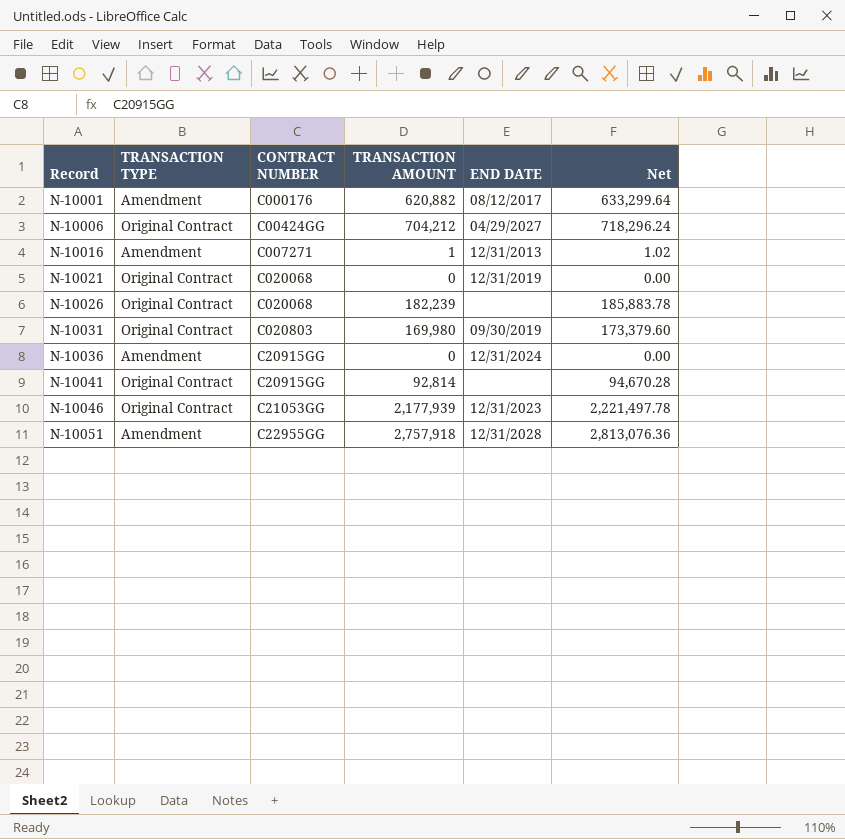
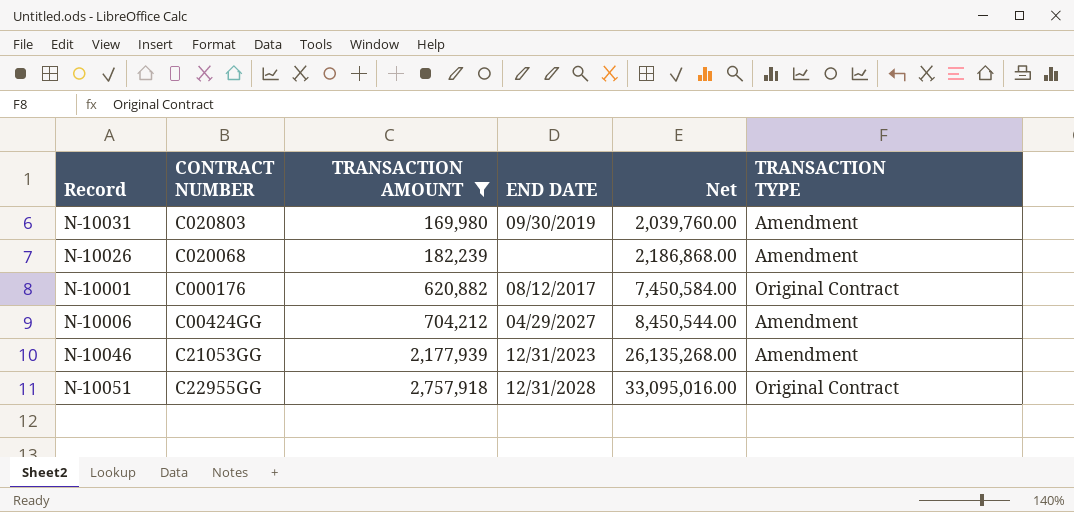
filter: none -> TRANSACTION AMOUNT >= 169,980
row order: Record ascending -> TRANSACTION AMOUNT ascending
column Net | formula: [TRANSACTION AMOUNT] * 1.02 -> [TRANSACTION AMOUNT] * 12
column TRANSACTION TYPE | position: 2 -> 6
N-10031 | TRANSACTION TYPE: Original Contract -> Amendment
N-10026 | TRANSACTION TYPE: Original Contract -> Amendment
N-10001 | TRANSACTION TYPE: Amendment -> Original Contract
N-10006 | TRANSACTION TYPE: Original Contract -> Amendment
N-10046 | TRANSACTION TYPE: Original Contract -> Amendment
N-10051 | TRANSACTION TYPE: Amendment -> Original Contract

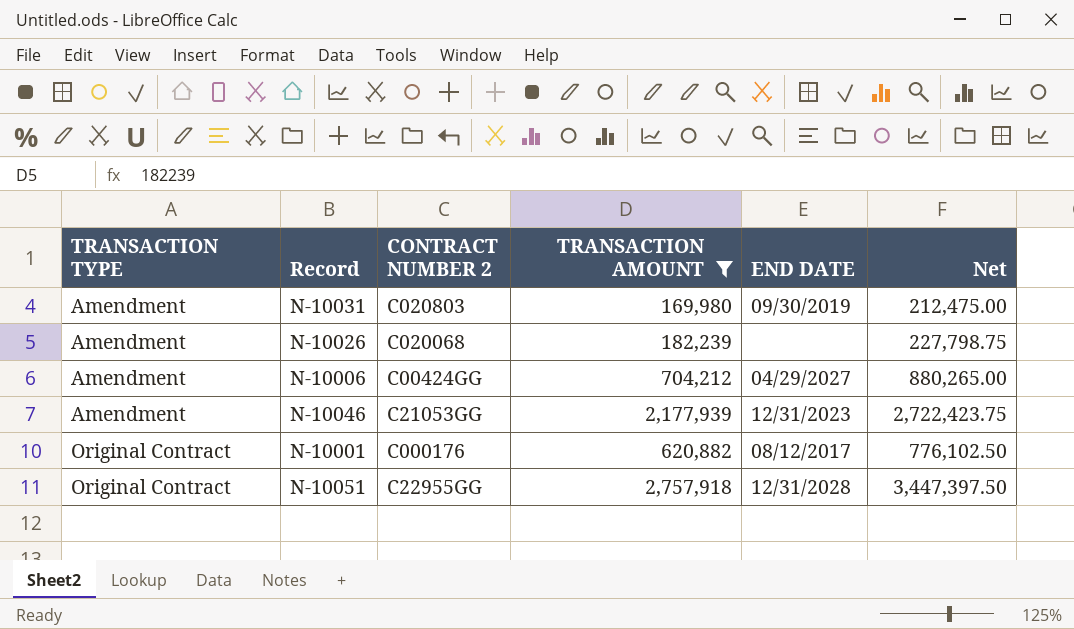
row order: TRANSACTION AMOUNT ascending -> TRANSACTION TYPE ascending
column TRANSACTION TYPE | position: 6 -> 1
column name: CONTRACT NUMBER -> CONTRACT NUMBER 2
column Net | formula: [TRANSACTION AMOUNT] * 12 -> [TRANSACTION AMOUNT] * 1.25

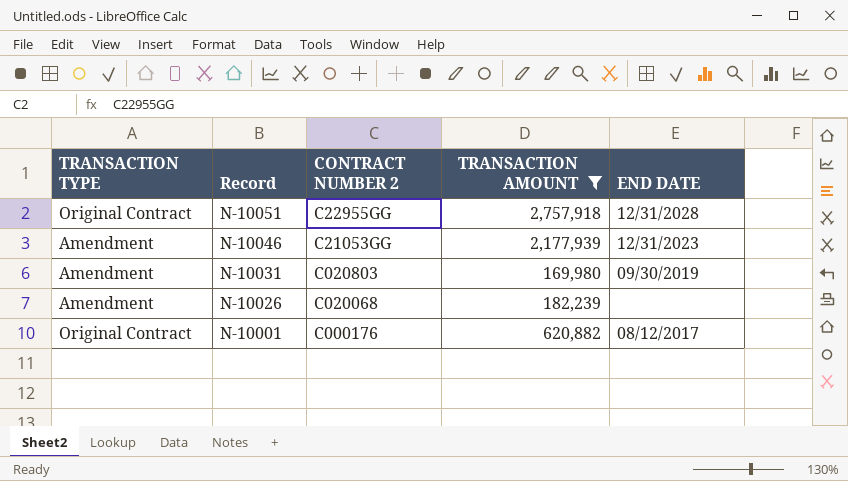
row order: TRANSACTION TYPE ascending -> Record descending
column Net | formula: [TRANSACTION AMOUNT] * 1.25 -> none
row N-10006: Amendment | C00424GG | 704,212 | 04/29/2027 | 880,265.00 -> none

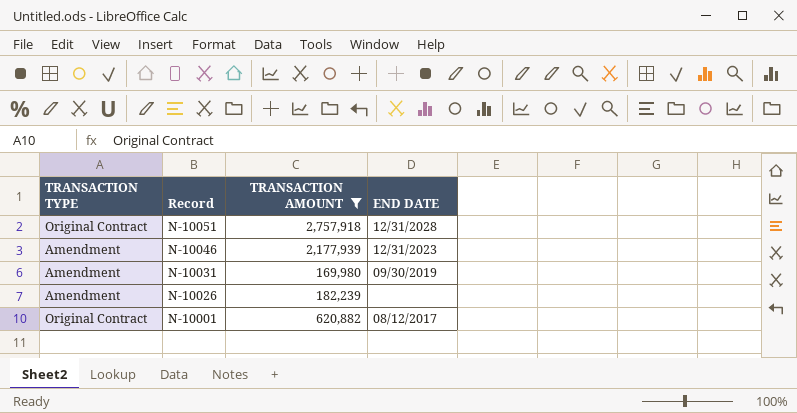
column CONTRACT NUMBER 2 | position: 3 -> none

